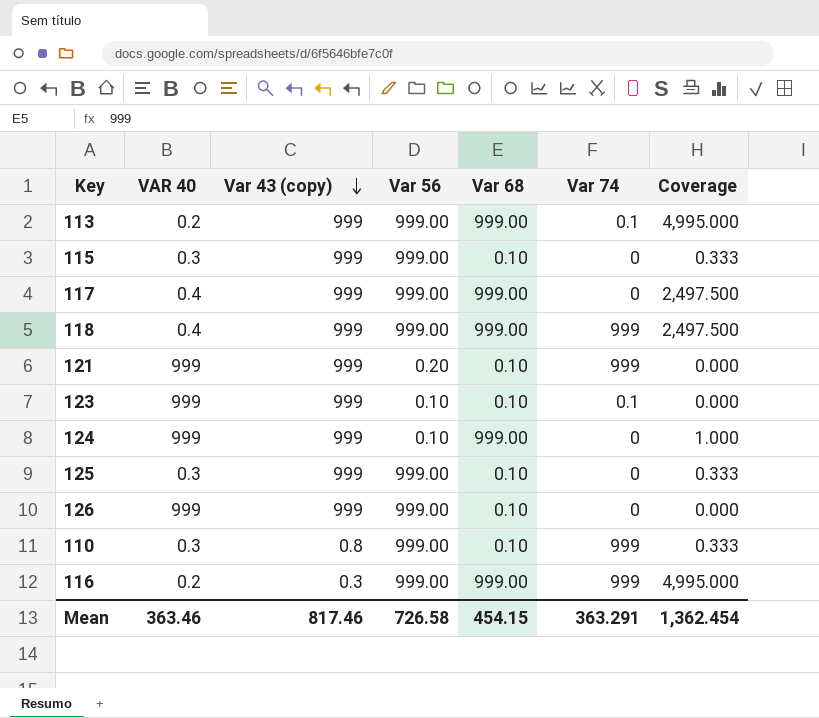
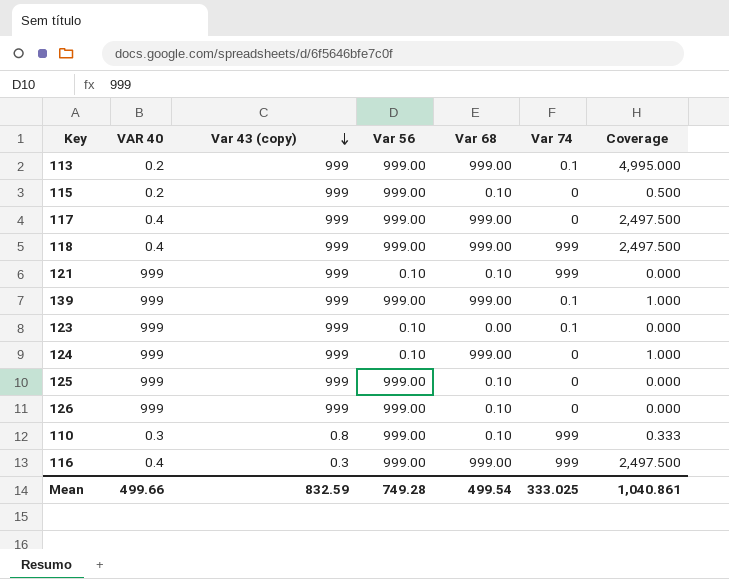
115 | VAR 40: 0.3 -> 0.2
115 | Coverage: 0.333 -> 0.500
121 | Var 56: 0.20 -> 0.10
row 139: none -> 999 | 999 | 999.00 | 999.00 | 0.1 | 1.000
123 | Var 68: 0.10 -> 0.00
125 | VAR 40: 0.3 -> 999
125 | Coverage: 0.333 -> 0.000
116 | VAR 40: 0.2 -> 0.4
116 | Coverage: 4,995.000 -> 2,497.500
Mean | VAR 40: 363.46 -> 499.66
Mean | Var 43 (copy): 817.46 -> 832.59
Mean | Var 56: 726.58 -> 749.28
Mean | Var 68: 454.15 -> 499.54
Mean | Var 74: 363.291 -> 333.025
Mean | Coverage: 1,362.454 -> 1,040.861

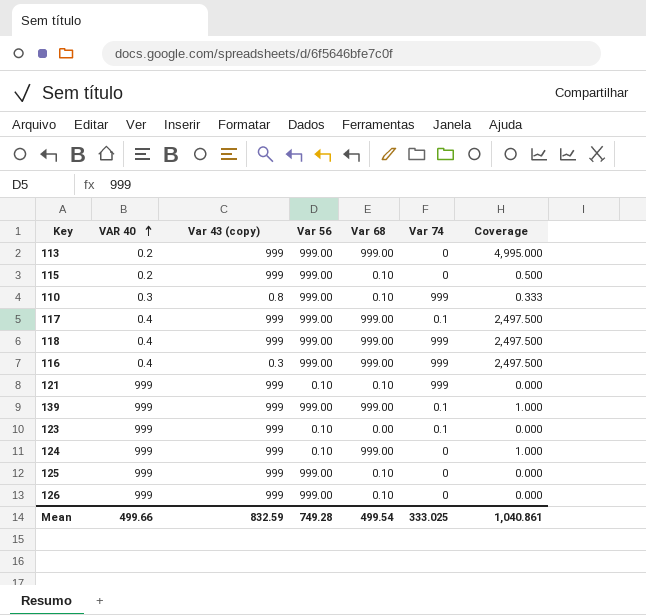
row order: Var 43 (copy) descending -> VAR 40 ascending
113 | Var 74: 0.1 -> 0
117 | Var 74: 0 -> 0.1

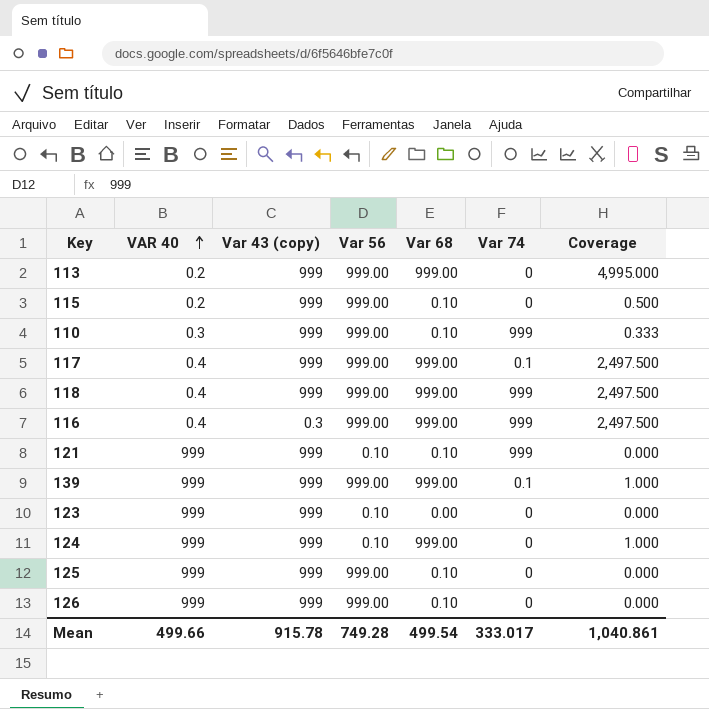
110 | Var 43 (copy): 0.8 -> 999
123 | Var 74: 0.1 -> 0
Mean | Var 43 (copy): 832.59 -> 915.78
Mean | Var 74: 333.025 -> 333.017

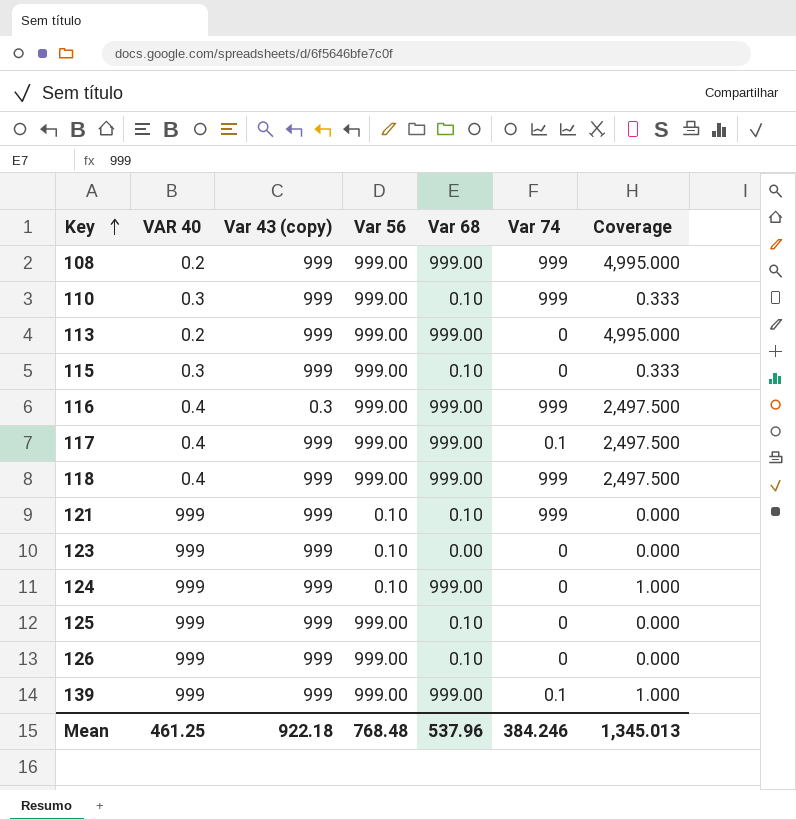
row order: VAR 40 ascending -> Key ascending
row 108: none -> 0.2 | 999 | 999.00 | 999.00 | 999 | 4,995.000
115 | VAR 40: 0.2 -> 0.3
115 | Coverage: 0.500 -> 0.333
Mean | VAR 40: 499.66 -> 461.25
Mean | Var 43 (copy): 915.78 -> 922.18
Mean | Var 56: 749.28 -> 768.48
Mean | Var 68: 499.54 -> 537.96
Mean | Var 74: 333.017 -> 384.246
Mean | Coverage: 1,040.861 -> 1,345.013

